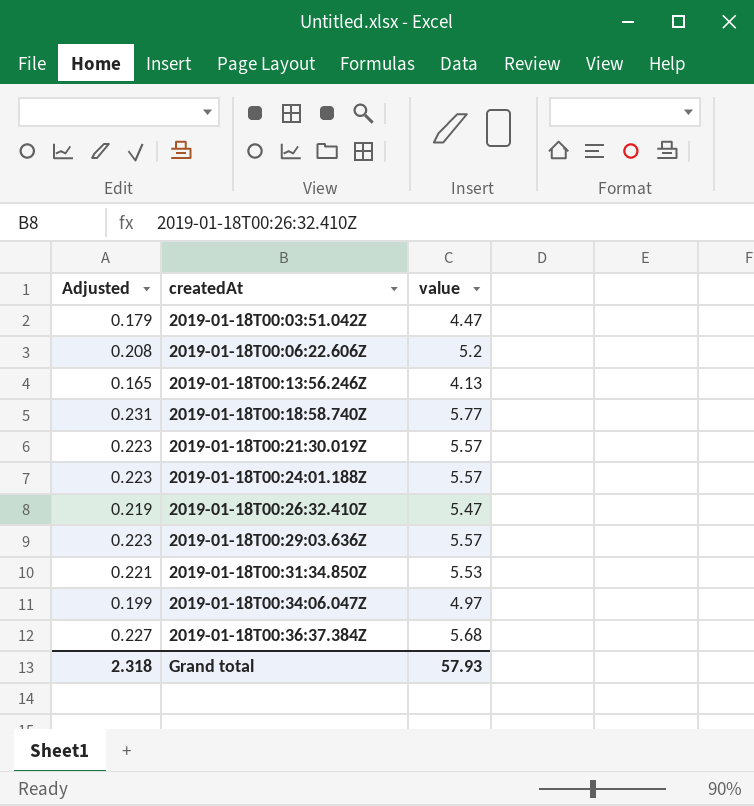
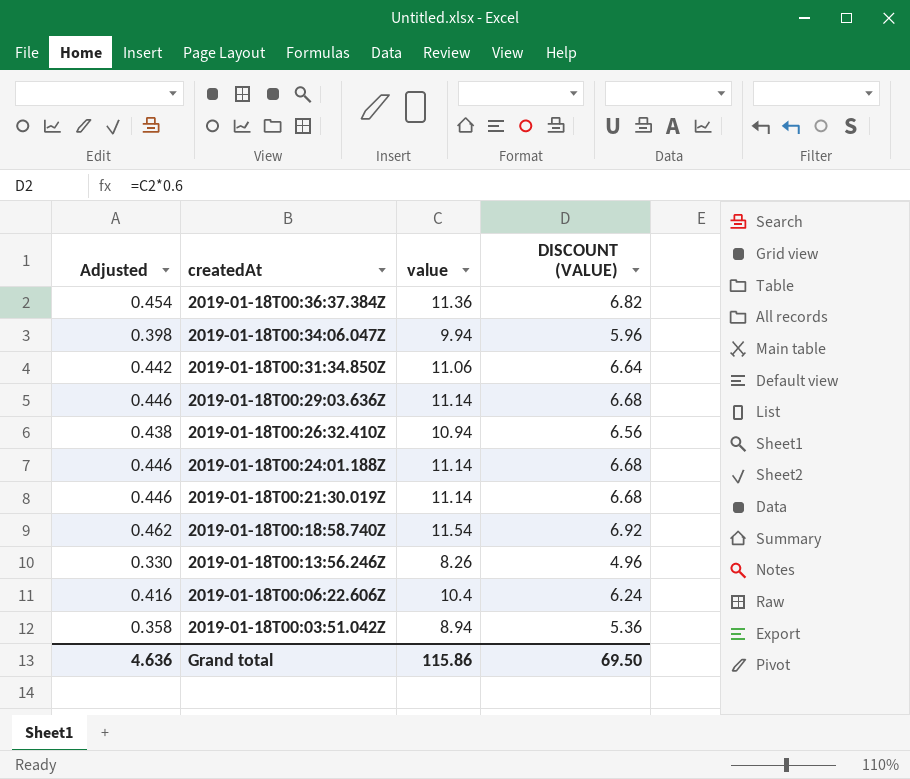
row order: createdAt ascending -> createdAt descending
column DISCOUNT (VALUE) | formula: none -> [value] * 0.6
2019-01-18T00:36:37.384Z | Adjusted: 0.227 -> 0.454
2019-01-18T00:36:37.384Z | value: 5.68 -> 11.36
2019-01-18T00:34:06.047Z | Adjusted: 0.199 -> 0.398
2019-01-18T00:34:06.047Z | value: 4.97 -> 9.94
2019-01-18T00:31:34.850Z | Adjusted: 0.221 -> 0.442
2019-01-18T00:31:34.850Z | value: 5.53 -> 11.06
2019-01-18T00:29:03.636Z | Adjusted: 0.223 -> 0.446
2019-01-18T00:29:03.636Z | value: 5.57 -> 11.14
2019-01-18T00:26:32.410Z | Adjusted: 0.219 -> 0.438
2019-01-18T00:26:32.410Z | value: 5.47 -> 10.94
2019-01-18T00:24:01.188Z | Adjusted: 0.223 -> 0.446
2019-01-18T00:24:01.188Z | value: 5.57 -> 11.14
2019-01-18T00:21:30.019Z | Adjusted: 0.223 -> 0.446
2019-01-18T00:21:30.019Z | value: 5.57 -> 11.14
2019-01-18T00:18:58.740Z | Adjusted: 0.231 -> 0.462
2019-01-18T00:18:58.740Z | value: 5.77 -> 11.54
2019-01-18T00:13:56.246Z | Adjusted: 0.165 -> 0.330
2019-01-18T00:13:56.246Z | value: 4.13 -> 8.26
2019-01-18T00:06:22.606Z | Adjusted: 0.208 -> 0.416
2019-01-18T00:06:22.606Z | value: 5.2 -> 10.4
2019-01-18T00:03:51.042Z | Adjusted: 0.179 -> 0.358
2019-01-18T00:03:51.042Z | value: 4.47 -> 8.94
Grand total | Adjusted: 2.318 -> 4.636
Grand total | value: 57.93 -> 115.86

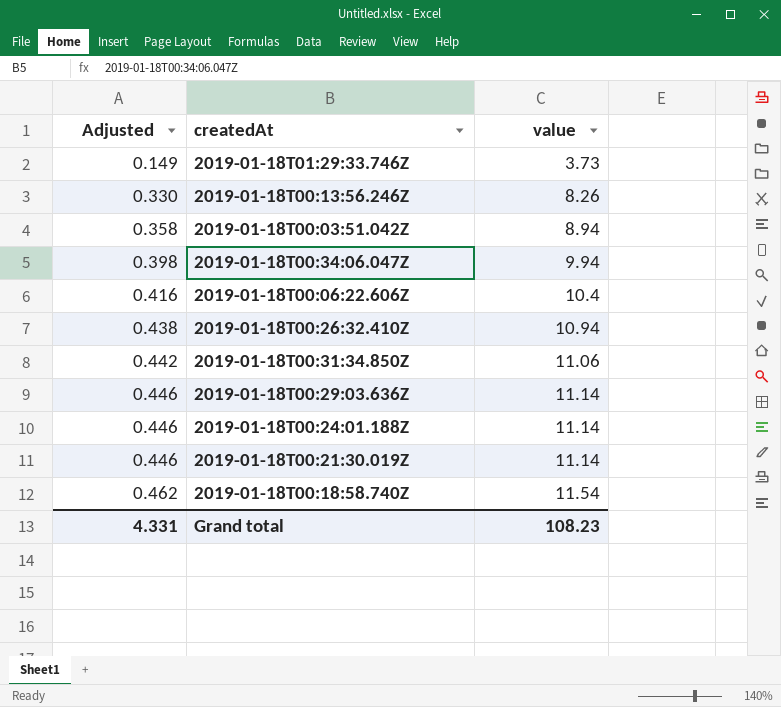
row order: createdAt descending -> Adjusted ascending
column DISCOUNT (VALUE) | formula: [value] * 0.6 -> none
row 2019-01-18T00:36:37.384Z: 0.454 | 11.36 | 6.82 -> none
row 2019-01-18T01:29:33.746Z: none -> 0.149 | 3.73
Grand total | Adjusted: 4.636 -> 4.331
Grand total | value: 115.86 -> 108.23

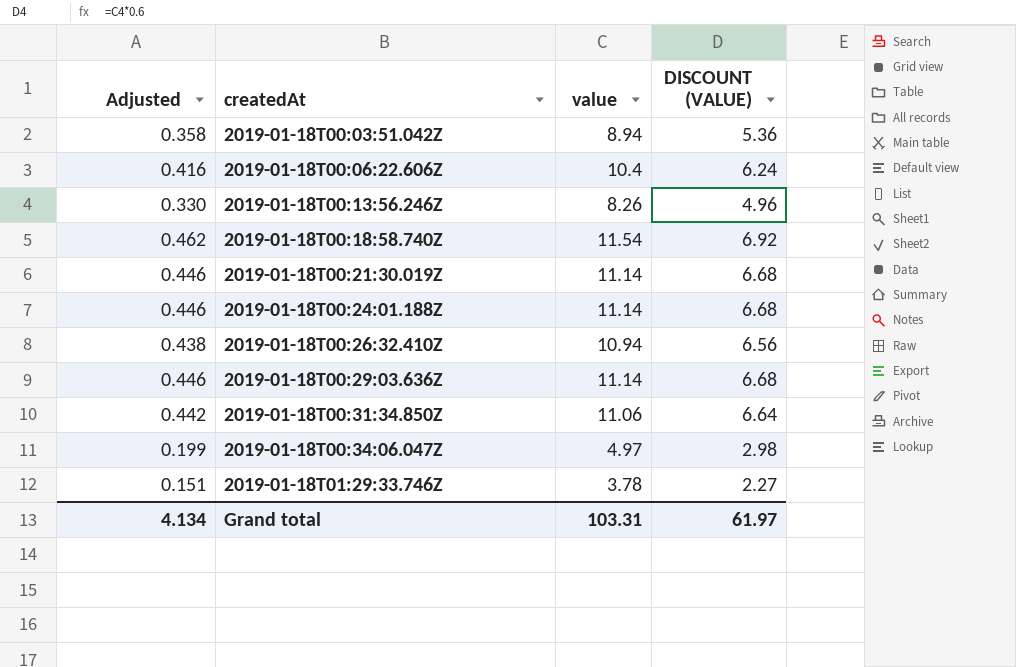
row order: Adjusted ascending -> createdAt ascending
column DISCOUNT (VALUE) | formula: none -> [value] * 0.6
2019-01-18T00:34:06.047Z | Adjusted: 0.398 -> 0.199
2019-01-18T00:34:06.047Z | value: 9.94 -> 4.97
2019-01-18T01:29:33.746Z | Adjusted: 0.149 -> 0.151
2019-01-18T01:29:33.746Z | value: 3.73 -> 3.78
Grand total | Adjusted: 4.331 -> 4.134
Grand total | value: 108.23 -> 103.31

